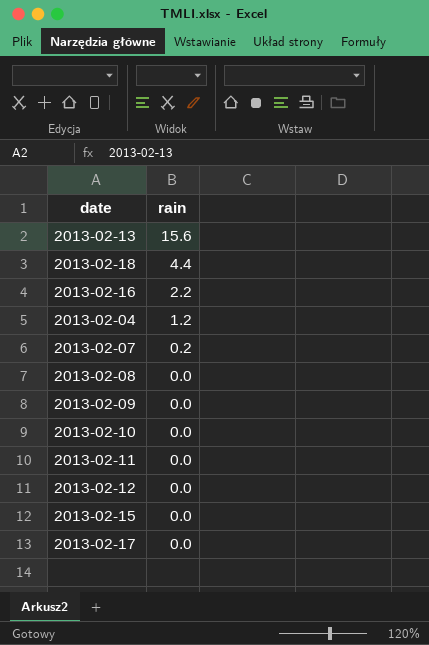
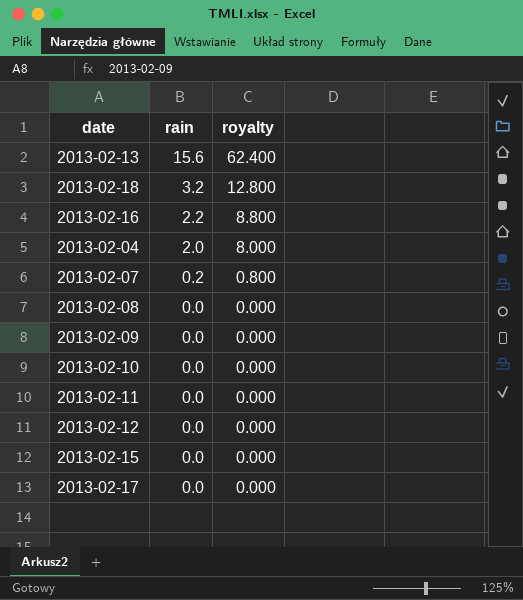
column royalty | formula: none -> [rain] * 4
2013-02-18 | rain: 4.4 -> 3.2
2013-02-04 | rain: 1.2 -> 2.0

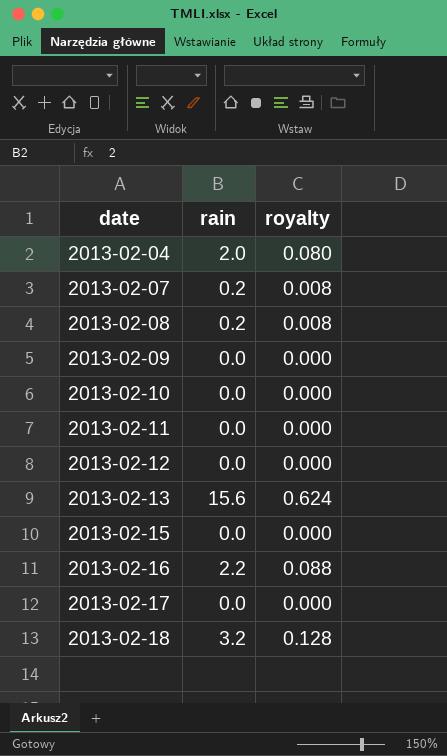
row order: rain descending -> date ascending
column royalty | formula: [rain] * 4 -> [rain] * 0.04
2013-02-08 | rain: 0.0 -> 0.2

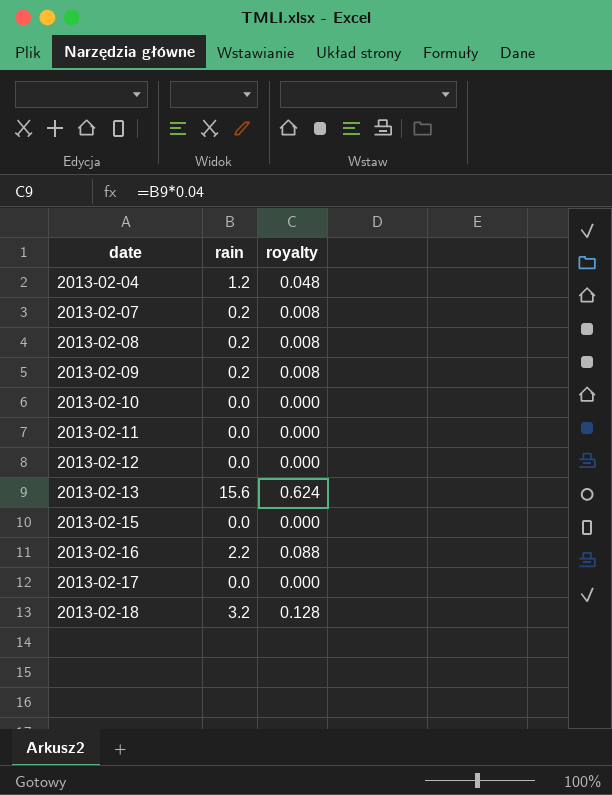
2013-02-04 | rain: 2.0 -> 1.2
2013-02-04 | royalty: 0.080 -> 0.048
2013-02-09 | rain: 0.0 -> 0.2
2013-02-09 | royalty: 0.000 -> 0.008

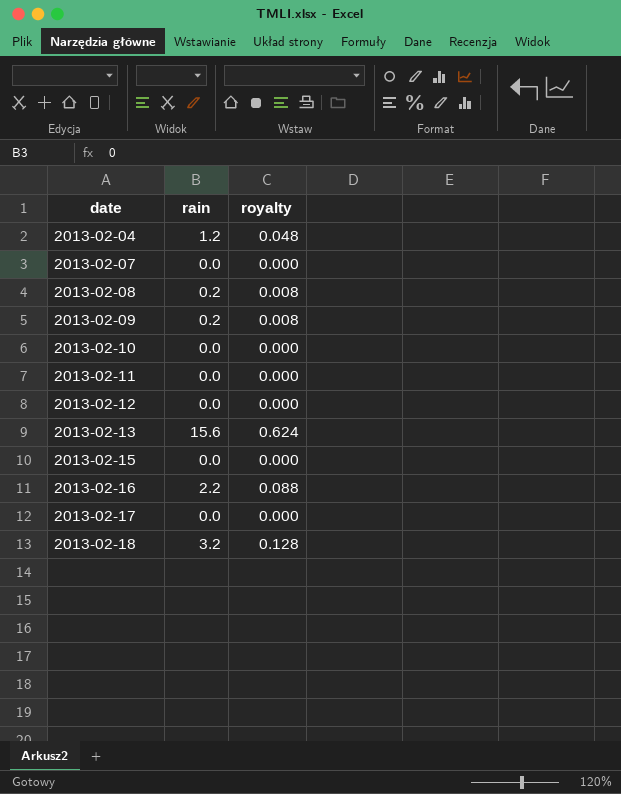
2013-02-07 | rain: 0.2 -> 0.0
2013-02-07 | royalty: 0.008 -> 0.000

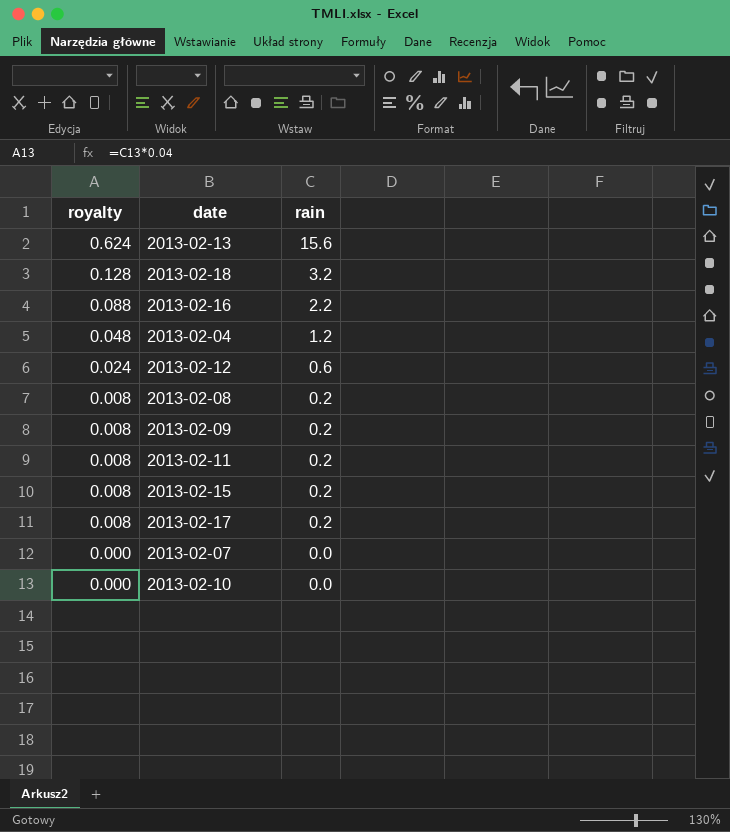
row order: date ascending -> royalty descending
column royalty | position: 3 -> 1
2013-02-12 | royalty: 0.000 -> 0.024
2013-02-12 | rain: 0.0 -> 0.6
2013-02-11 | royalty: 0.000 -> 0.008
2013-02-11 | rain: 0.0 -> 0.2
2013-02-15 | royalty: 0.000 -> 0.008
2013-02-15 | rain: 0.0 -> 0.2
2013-02-17 | royalty: 0.000 -> 0.008
2013-02-17 | rain: 0.0 -> 0.2

